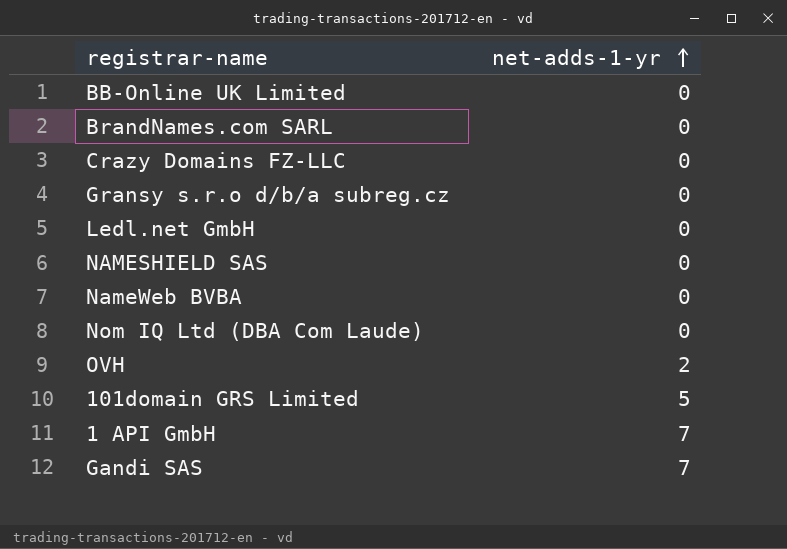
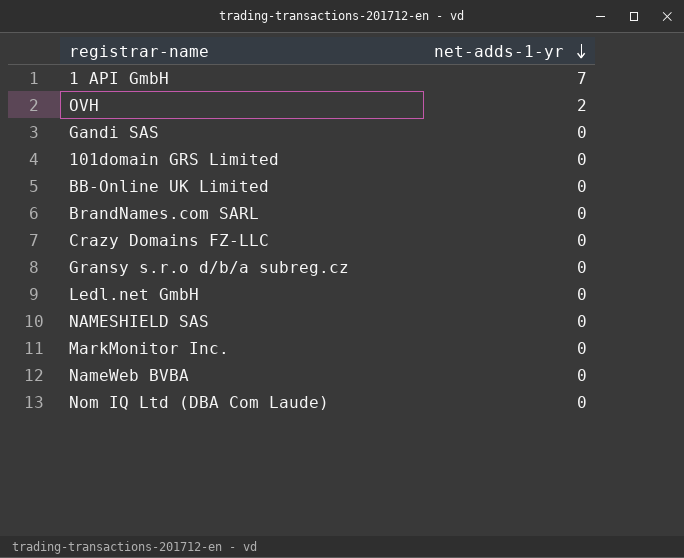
row order: net-adds-1-yr ascending -> net-adds-1-yr descending
Gandi SAS | net-adds-1-yr: 7 -> 0
101domain GRS Limited | net-adds-1-yr: 5 -> 0
row MarkMonitor Inc.: none -> 0

